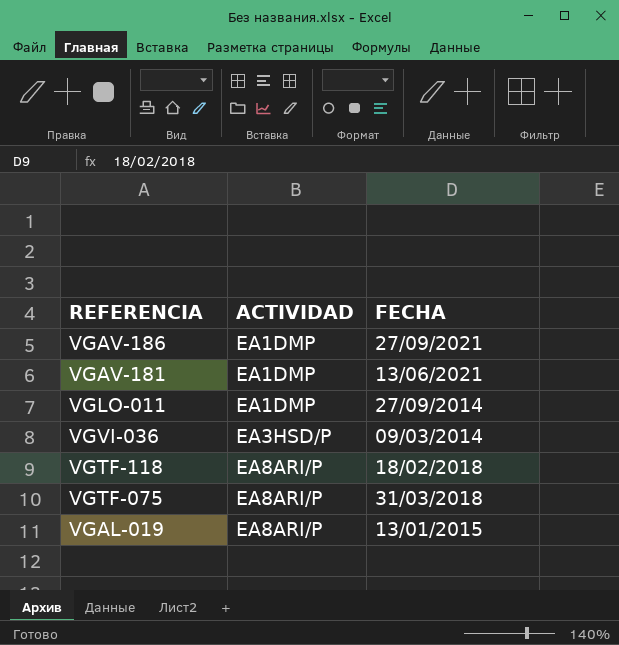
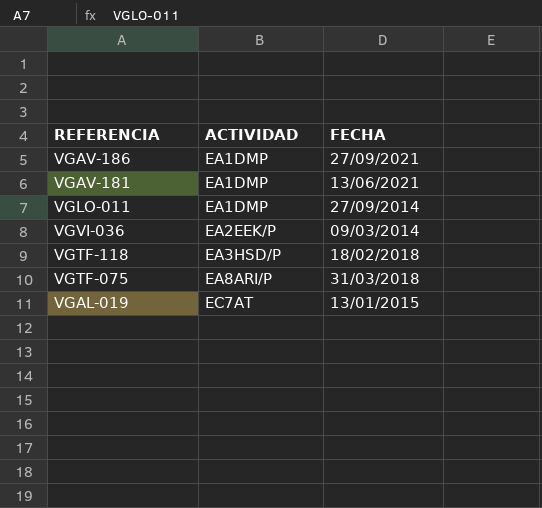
VGVI-036 | ACTIVIDAD: EA3HSD/P -> EA2EEK/P
VGTF-118 | ACTIVIDAD: EA8ARI/P -> EA3HSD/P
VGAL-019 | ACTIVIDAD: EA8ARI/P -> EC7AT

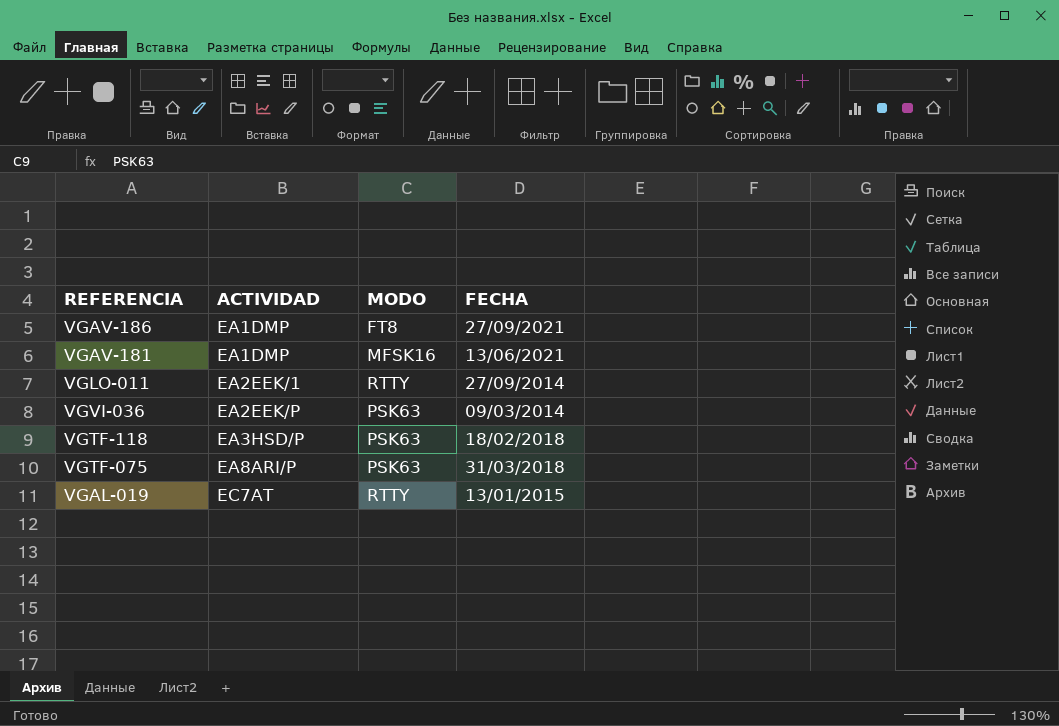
column MODO | position: none -> 3
VGLO-011 | ACTIVIDAD: EA1DMP -> EA2EEK/1

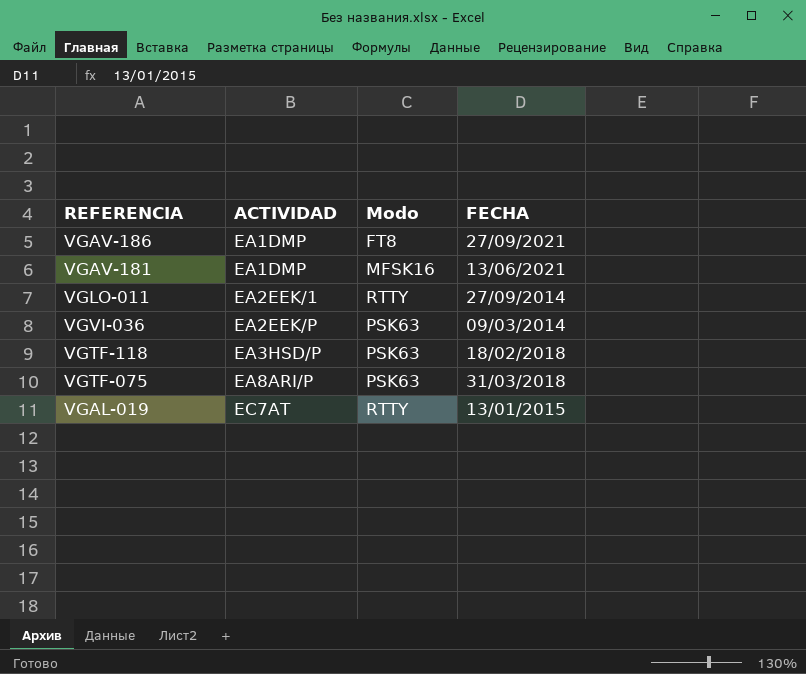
column name: MODO -> Modo

